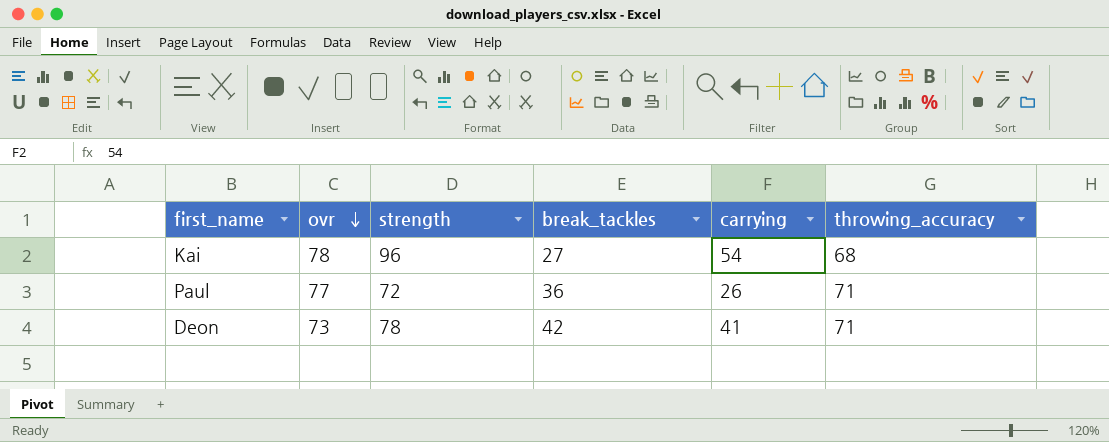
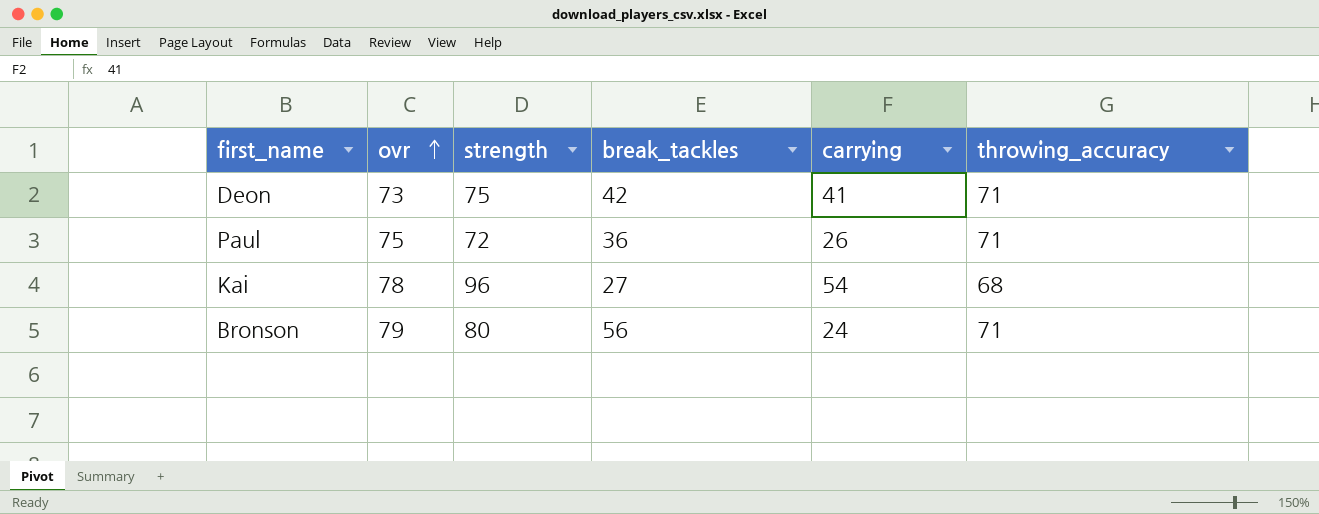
row order: ovr descending -> ovr ascending
Deon | strength: 78 -> 75
Paul | ovr: 77 -> 75
row Bronson: none -> 79 | 80 | 56 | 24 | 71

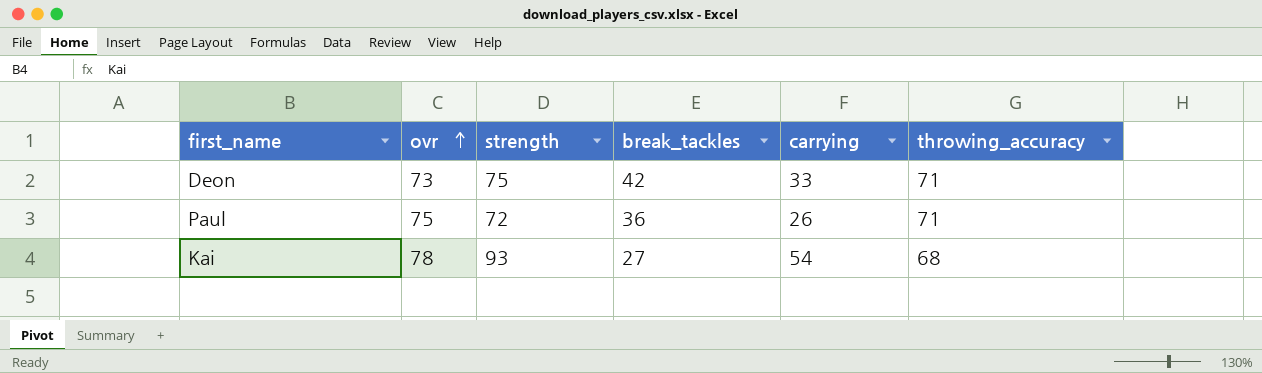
row Bronson: 79 | 80 | 56 | 24 | 71 -> none
Deon | carrying: 41 -> 33
Kai | strength: 96 -> 93

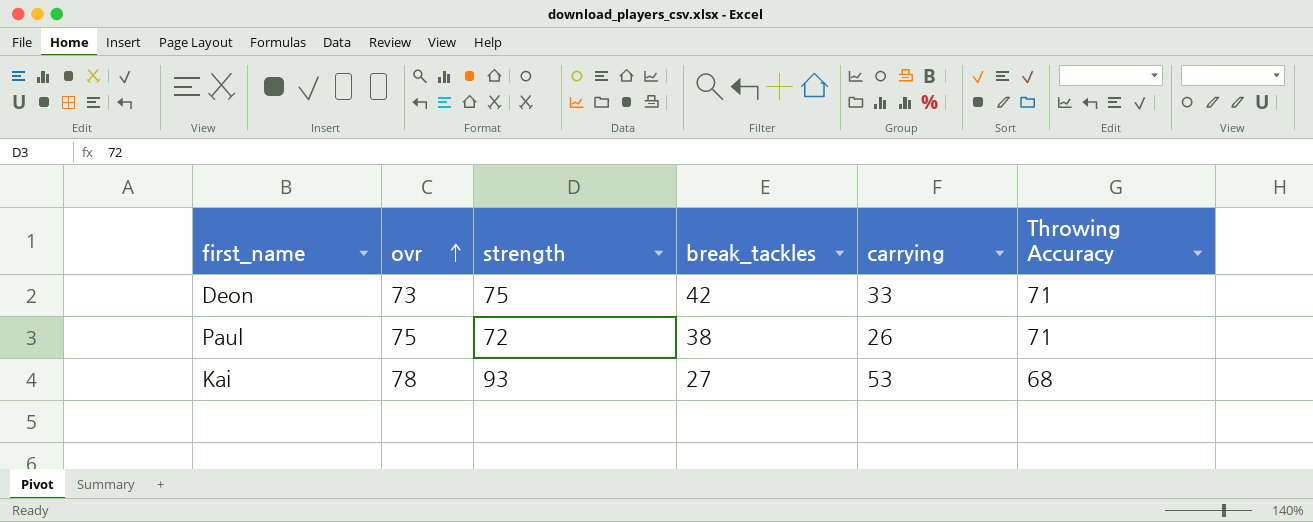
column name: throwing_accuracy -> Throwing Accuracy
Paul | break_tackles: 36 -> 38
Kai | carrying: 54 -> 53

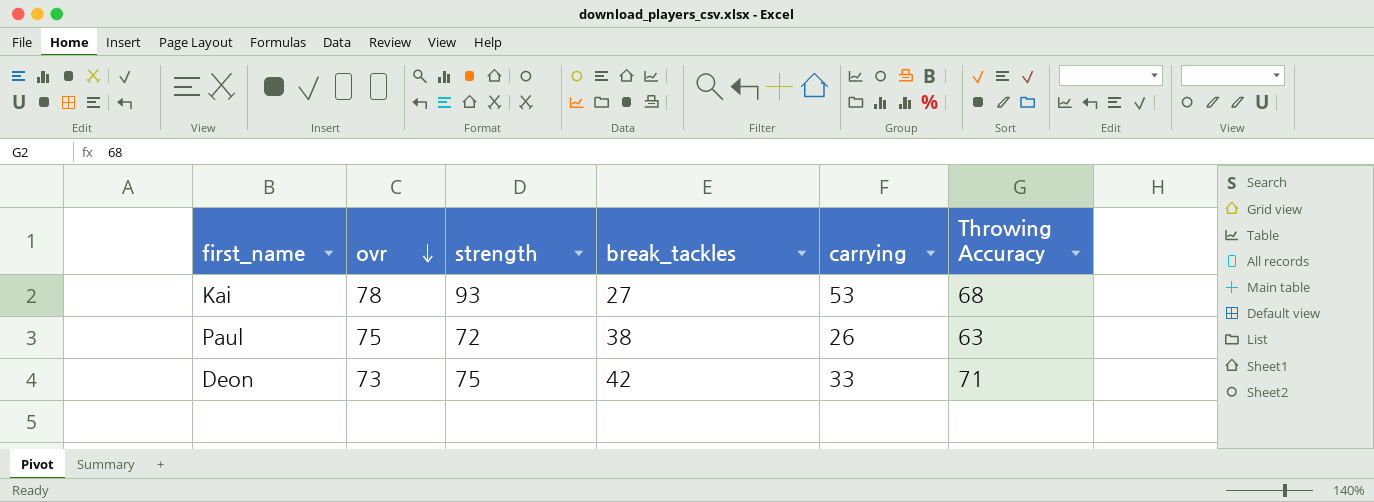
row order: ovr ascending -> ovr descending
Paul | Throwing Accuracy: 71 -> 63

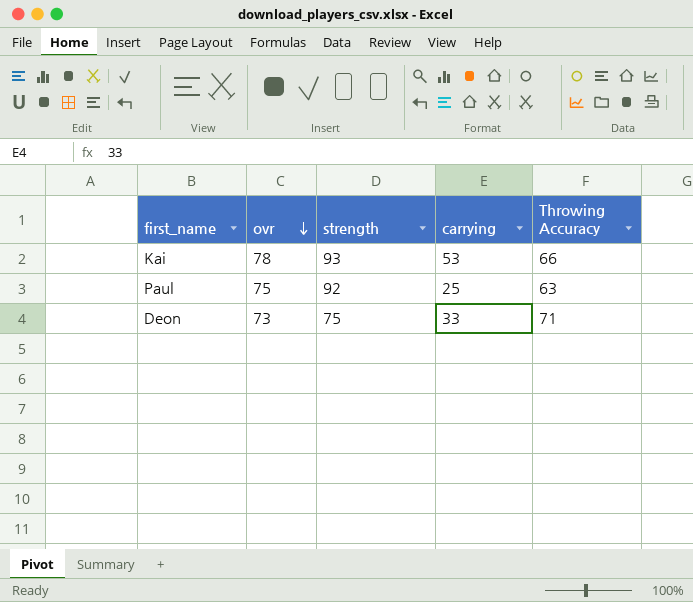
column break_tackles | position: 4 -> none
Kai | Throwing Accuracy: 68 -> 66
Paul | strength: 72 -> 92
Paul | carrying: 26 -> 25

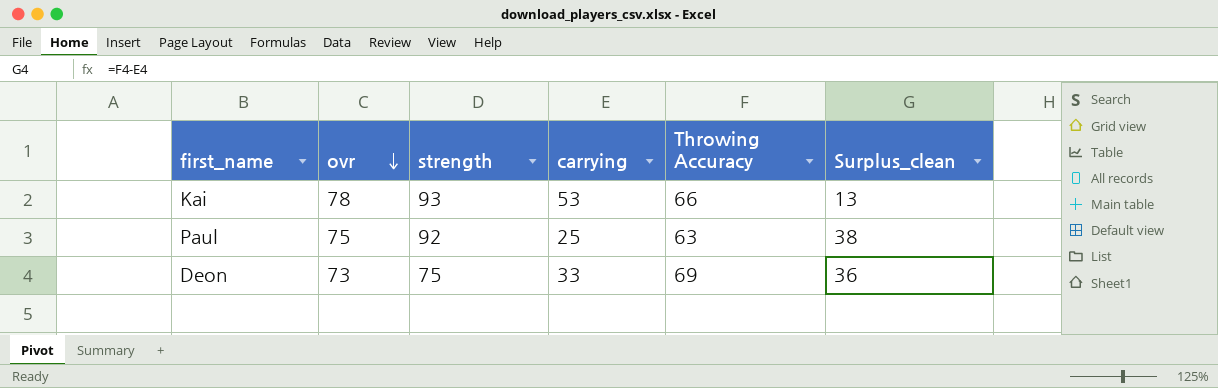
column Surplus_clean | formula: none -> [Throwing Accuracy] - [carrying]
Deon | Throwing Accuracy: 71 -> 69

